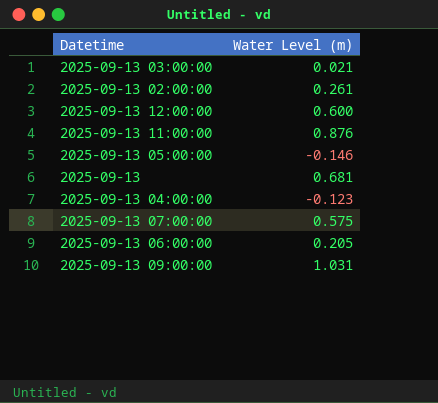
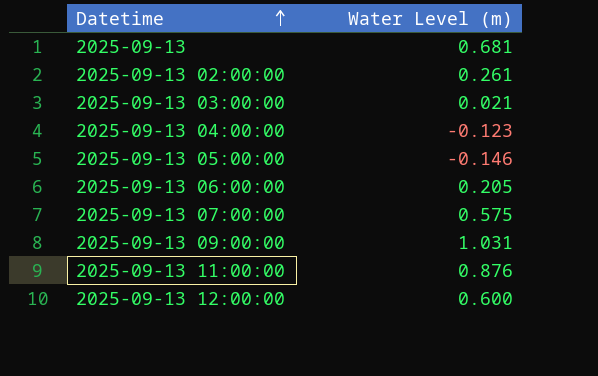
row order: none -> Datetime ascending

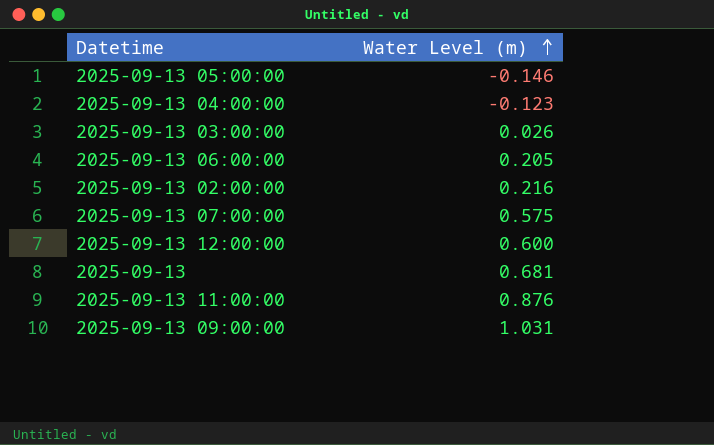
row order: Datetime ascending -> Water Level (m) ascending
2025-09-13 03:00:00 | Water Level (m): 0.021 -> 0.026
2025-09-13 02:00:00 | Water Level (m): 0.261 -> 0.216

